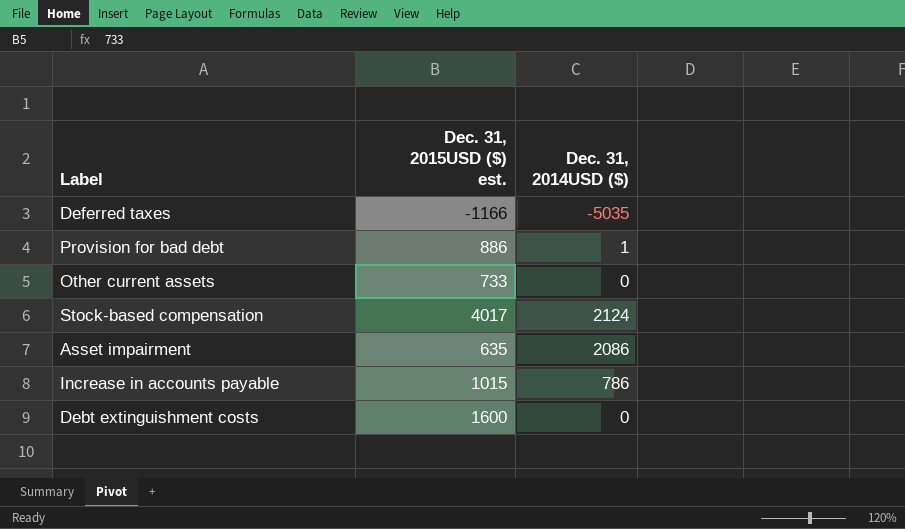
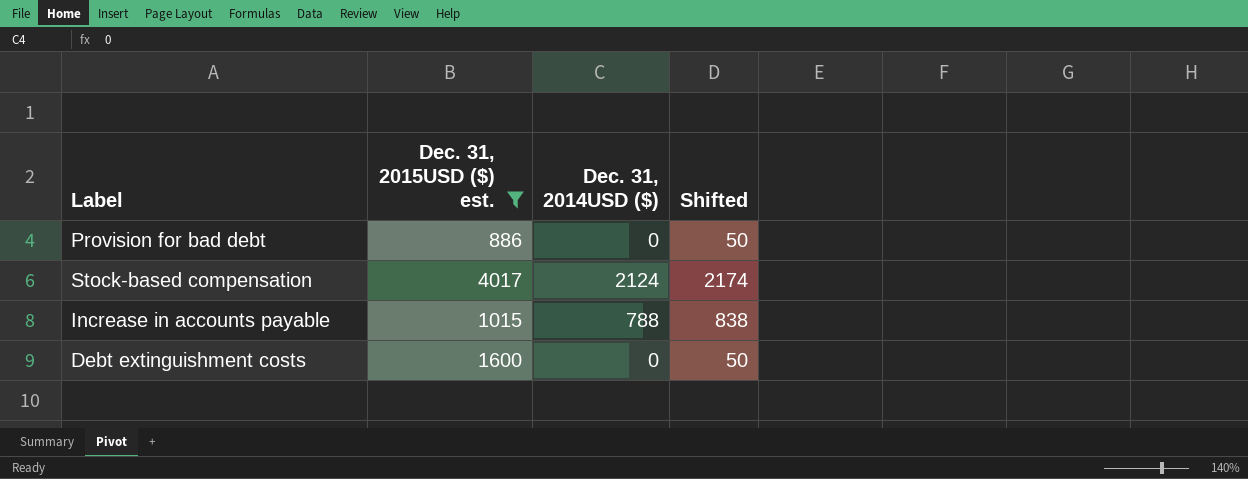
filter: none -> Dec. 31, 2015USD ($) est. >= 886
column Shifted | formula: none -> [Dec. 31, 2014USD ($)] + 50
Provision for bad debt | Dec. 31, 2014USD ($): 1 -> 0
Increase in accounts payable | Dec. 31, 2014USD ($): 786 -> 788

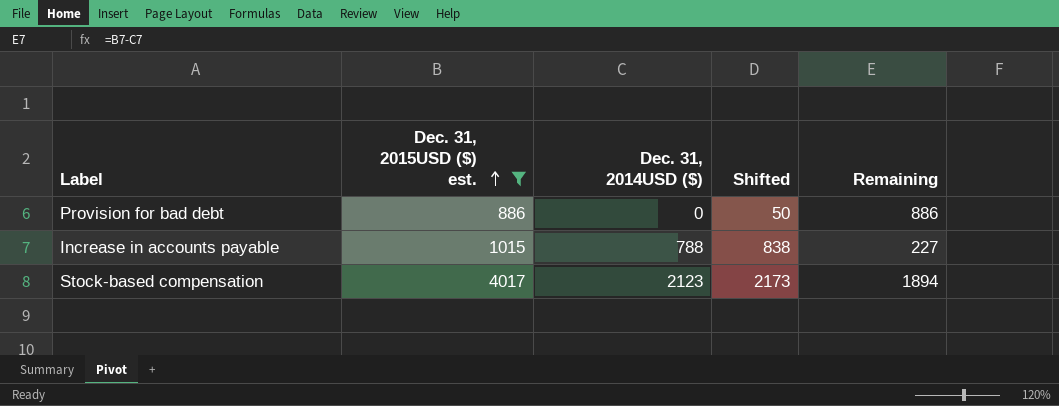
row order: none -> Dec. 31, 2015USD ($) est. ascending
column Remaining | formula: none -> [Dec. 31, 2015USD ($) est.] - [Dec. 31, 2014USD ($)]
row Debt extinguishment costs: 1600 | 0 | 50 -> none
Stock-based compensation | Dec. 31, 2014USD ($): 2124 -> 2123
Stock-based compensation | Shifted: 2174 -> 2173

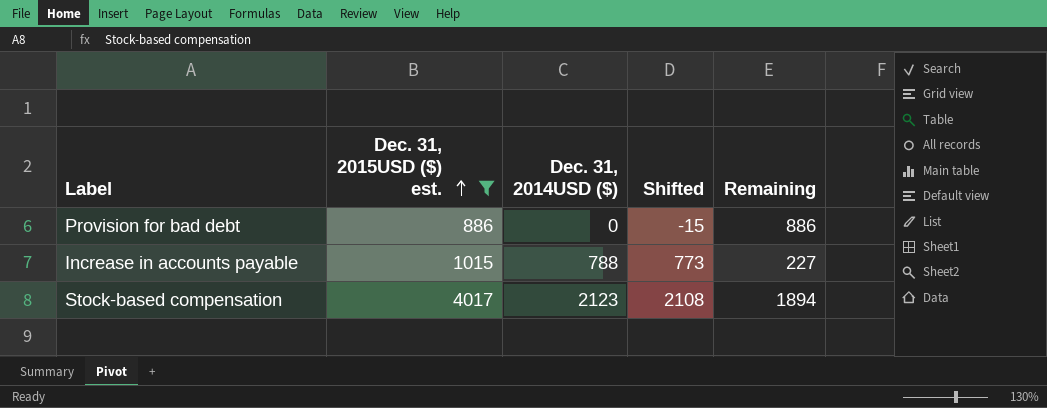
column Shifted | formula: [Dec. 31, 2014USD ($)] + 50 -> [Dec. 31, 2014USD ($)] - 15

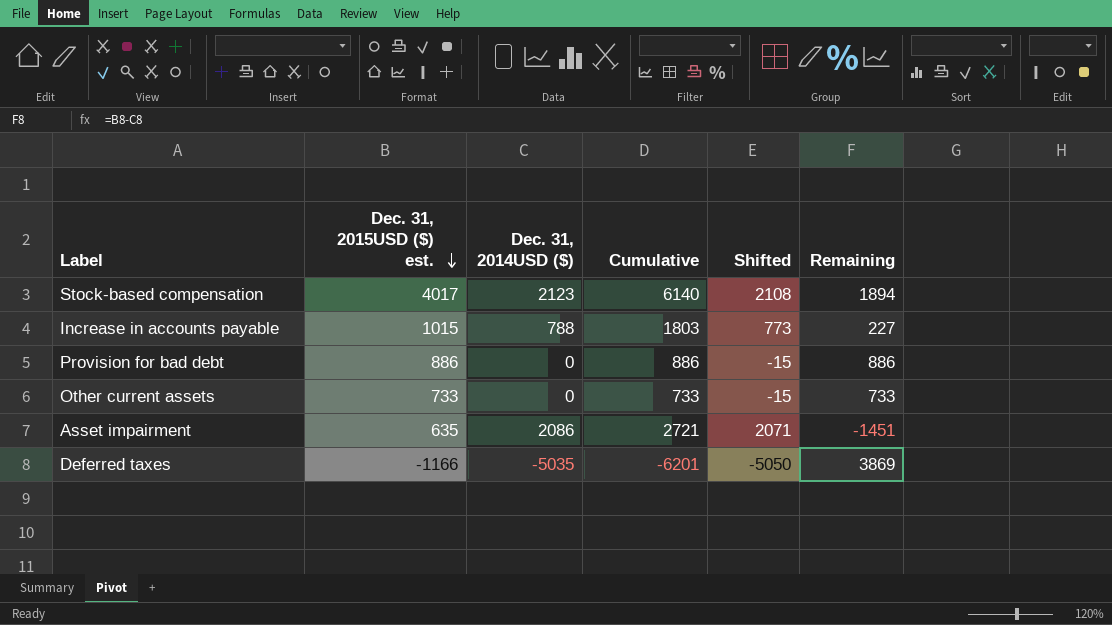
filter: Dec. 31, 2015USD ($) est. >= 886 -> none
row order: Dec. 31, 2015USD ($) est. ascending -> Dec. 31, 2015USD ($) est. descending
column Cumulative | formula: none -> [Dec. 31, 2015USD ($) est.] + [Dec. 31, 2014USD ($)]

